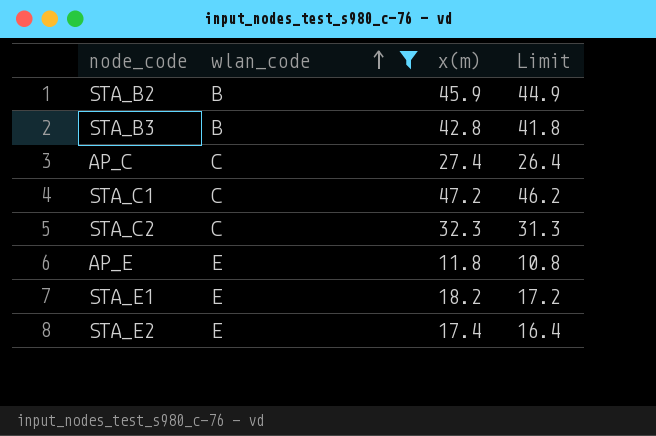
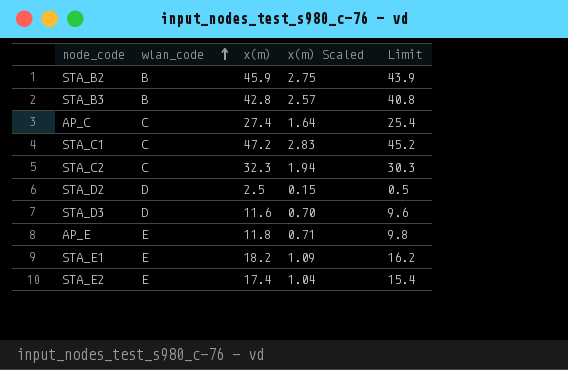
filter: wlan_code != D -> none
column x(m) Scaled | formula: none -> [x(m)] * 0.06
column Limit | formula: [x(m)] - 1 -> [x(m)] - 2

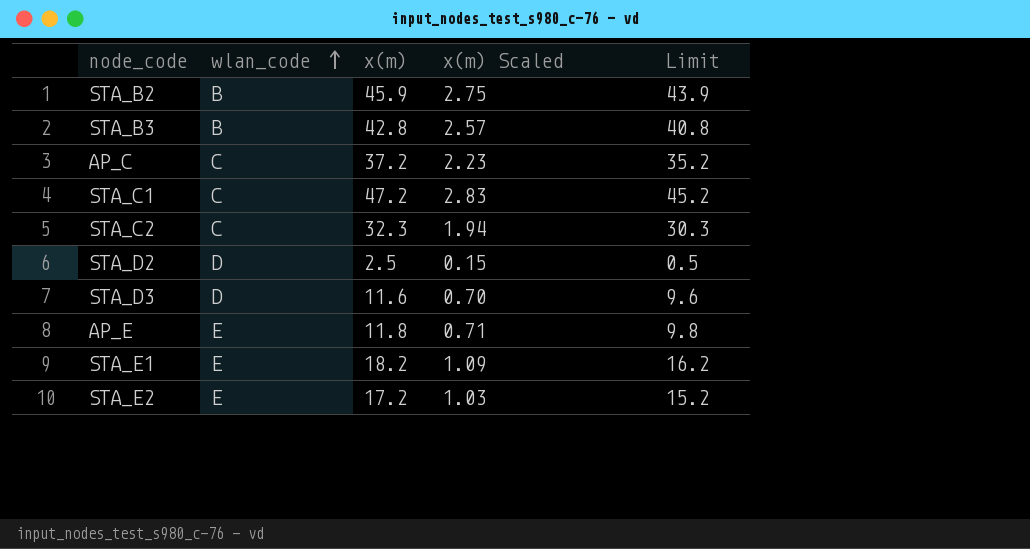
AP_C | x(m): 27.4 -> 37.2
AP_C | x(m) Scaled: 1.64 -> 2.23
AP_C | Limit: 25.4 -> 35.2
STA_E2 | x(m): 17.4 -> 17.2
STA_E2 | x(m) Scaled: 1.04 -> 1.03
STA_E2 | Limit: 15.4 -> 15.2

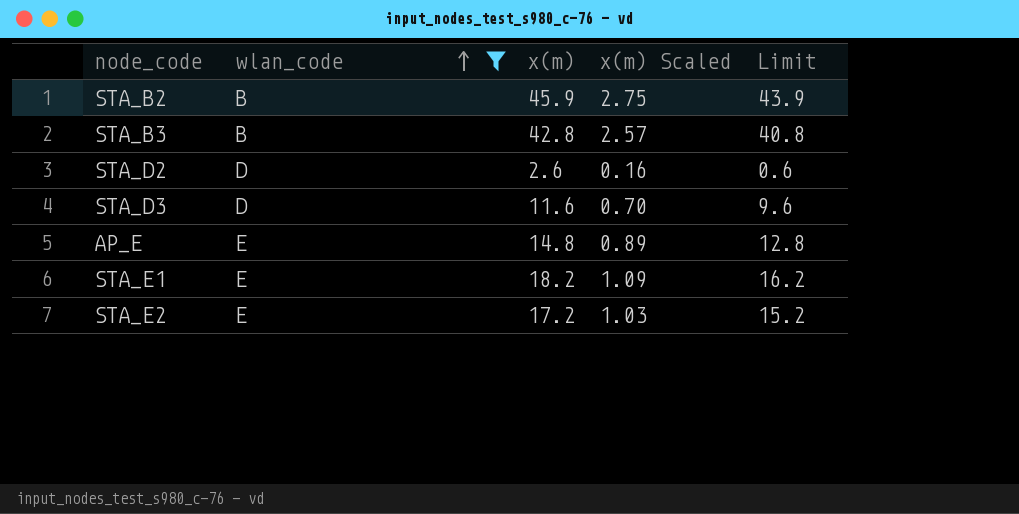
filter: none -> wlan_code != C
STA_D2 | x(m): 2.5 -> 2.6
STA_D2 | x(m) Scaled: 0.15 -> 0.16
STA_D2 | Limit: 0.5 -> 0.6
AP_E | x(m): 11.8 -> 14.8
AP_E | x(m) Scaled: 0.71 -> 0.89
AP_E | Limit: 9.8 -> 12.8

